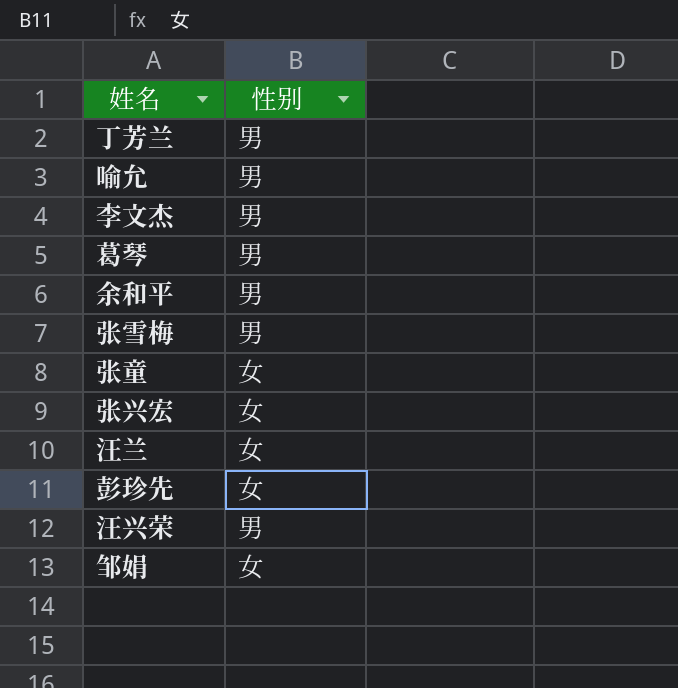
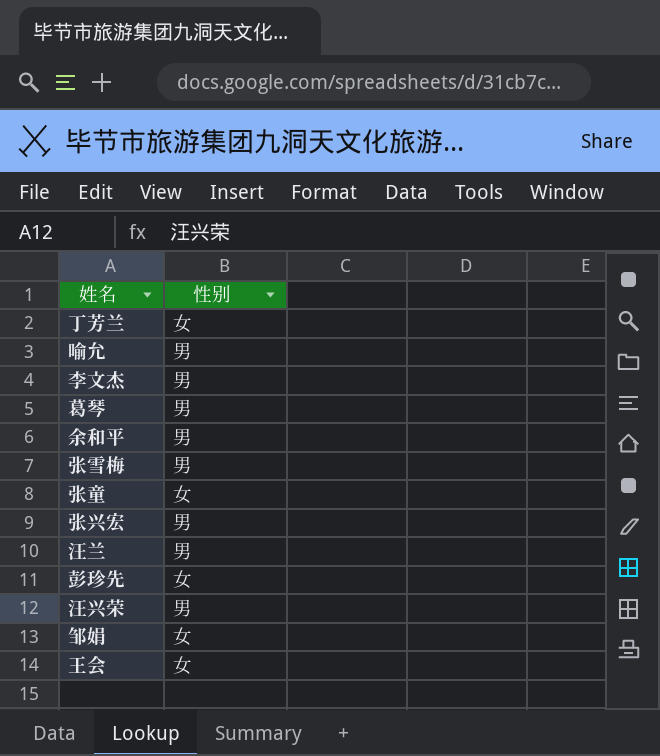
丁芳兰 | 性别: 男 -> 女
张兴宏 | 性别: 女 -> 男
汪兰 | 性别: 女 -> 男
row 王会: none -> 女

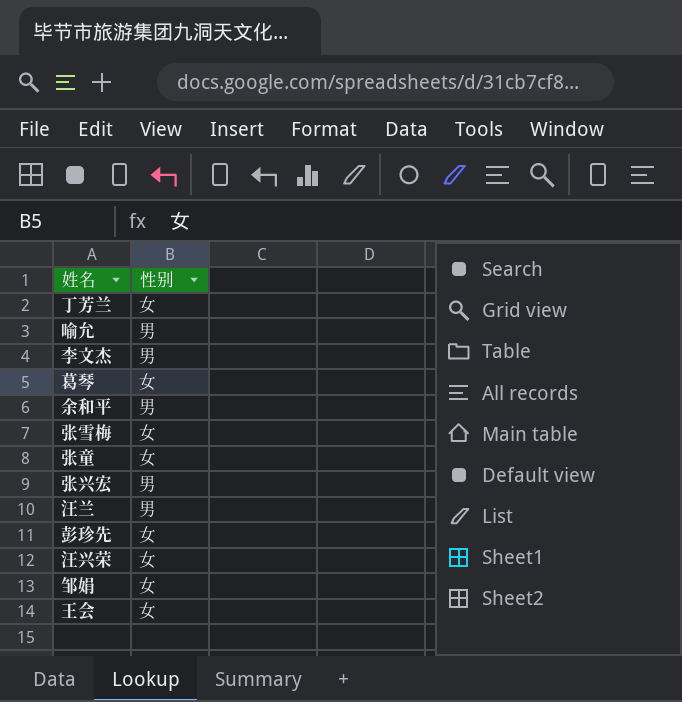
葛琴 | 性别: 男 -> 女
张雪梅 | 性别: 男 -> 女
汪兴荣 | 性别: 男 -> 女

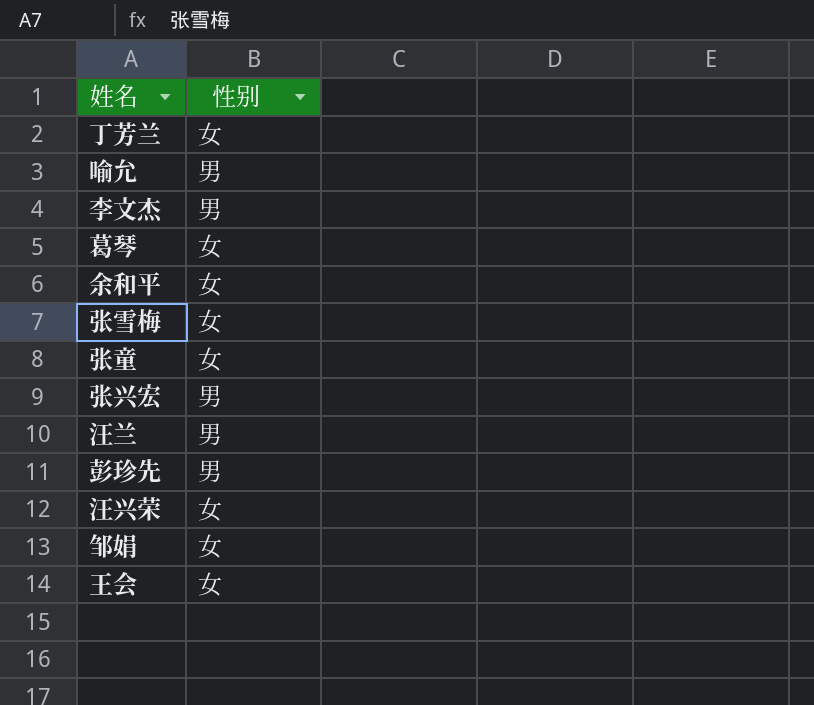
余和平 | 性别: 男 -> 女
彭珍先 | 性别: 女 -> 男

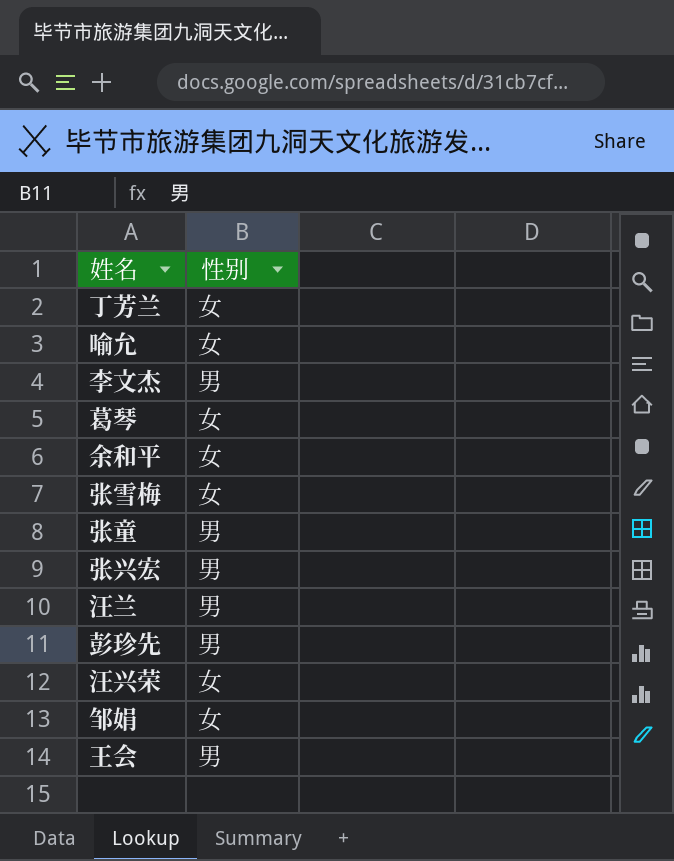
喻允 | 性别: 男 -> 女
张童 | 性别: 女 -> 男
王会 | 性别: 女 -> 男

